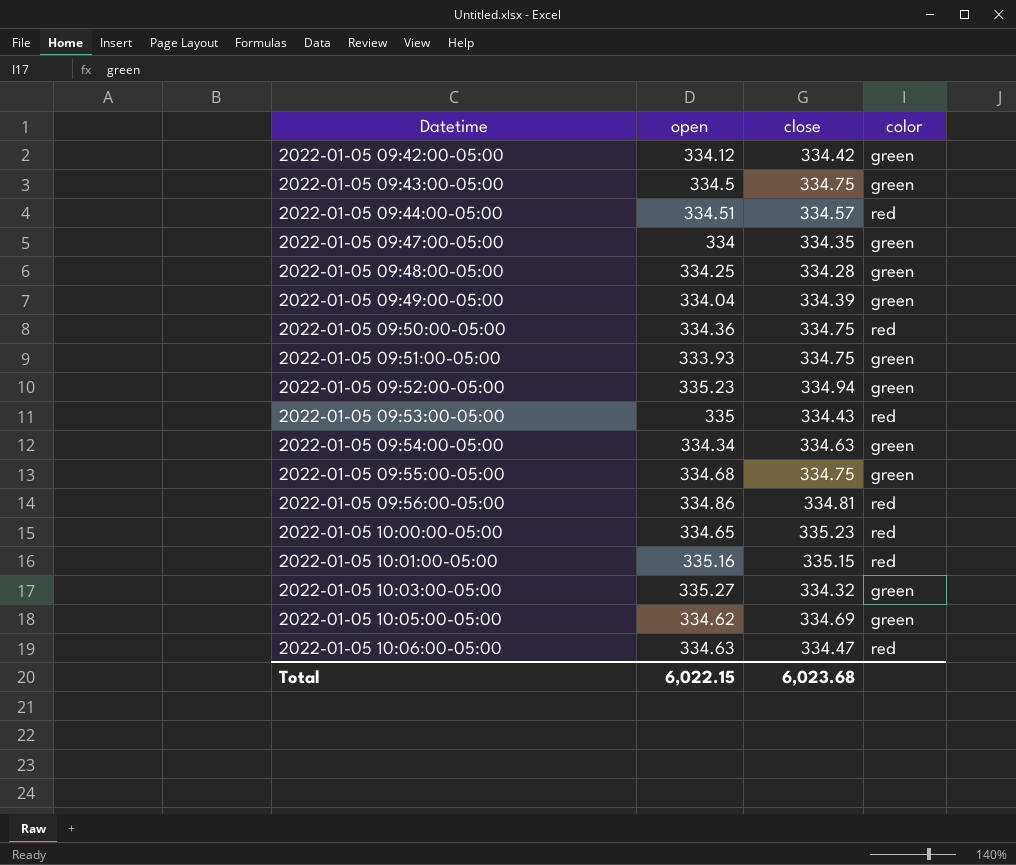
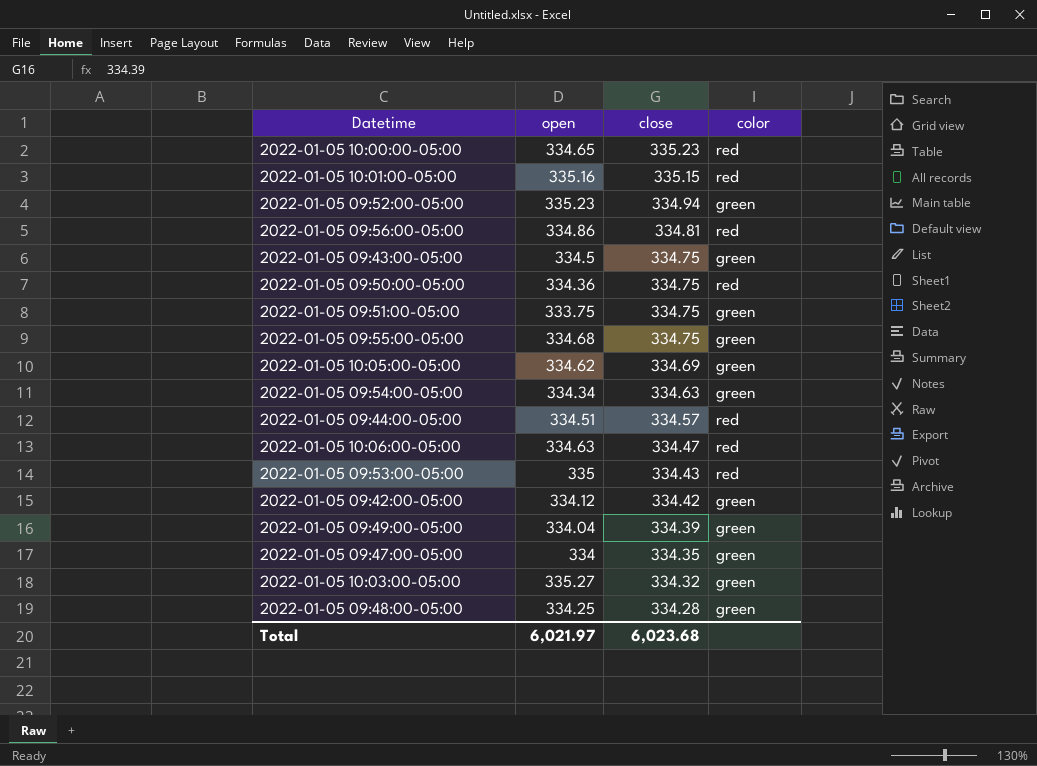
row order: Datetime ascending -> close descending
2022-01-05 09:51:00-05:00 | open: 333.93 -> 333.75
Total | open: 6,022.15 -> 6,021.97

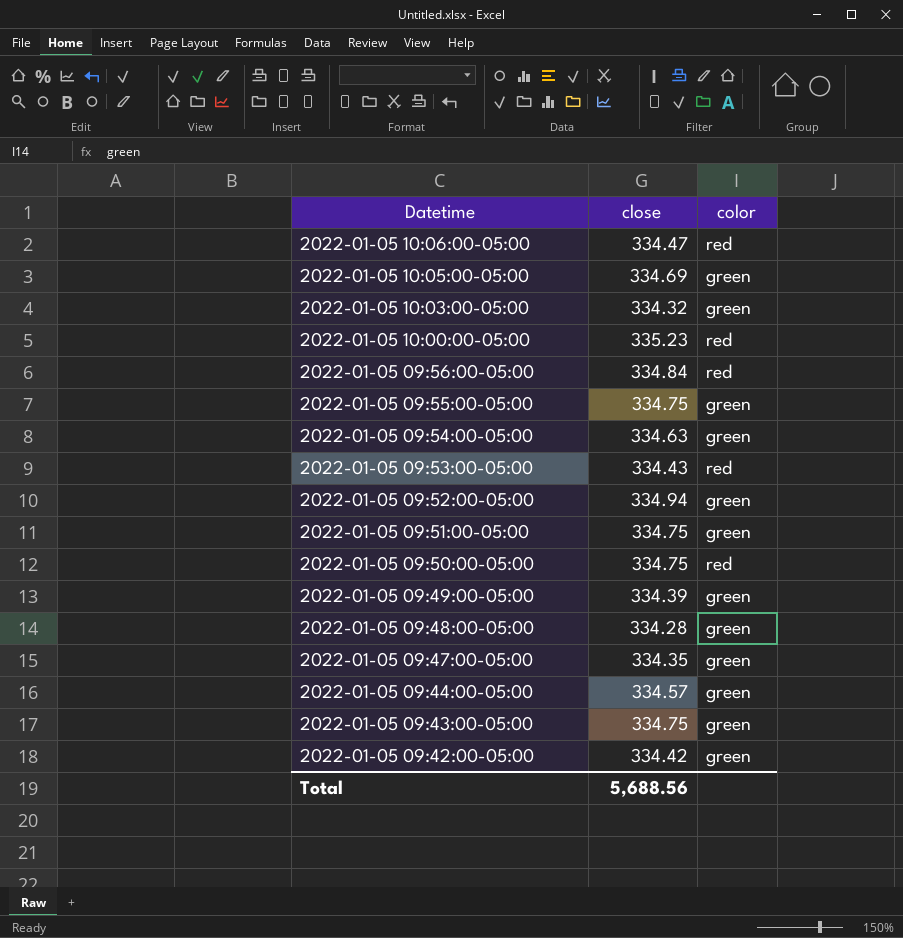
row order: close descending -> Datetime descending
column open | position: 2 -> none
row 2022-01-05 10:01:00-05:00: 335.16 | 335.15 | red -> none
2022-01-05 09:56:00-05:00 | close: 334.81 -> 334.84
2022-01-05 09:44:00-05:00 | color: red -> green
Total | close: 6,023.68 -> 5,688.56

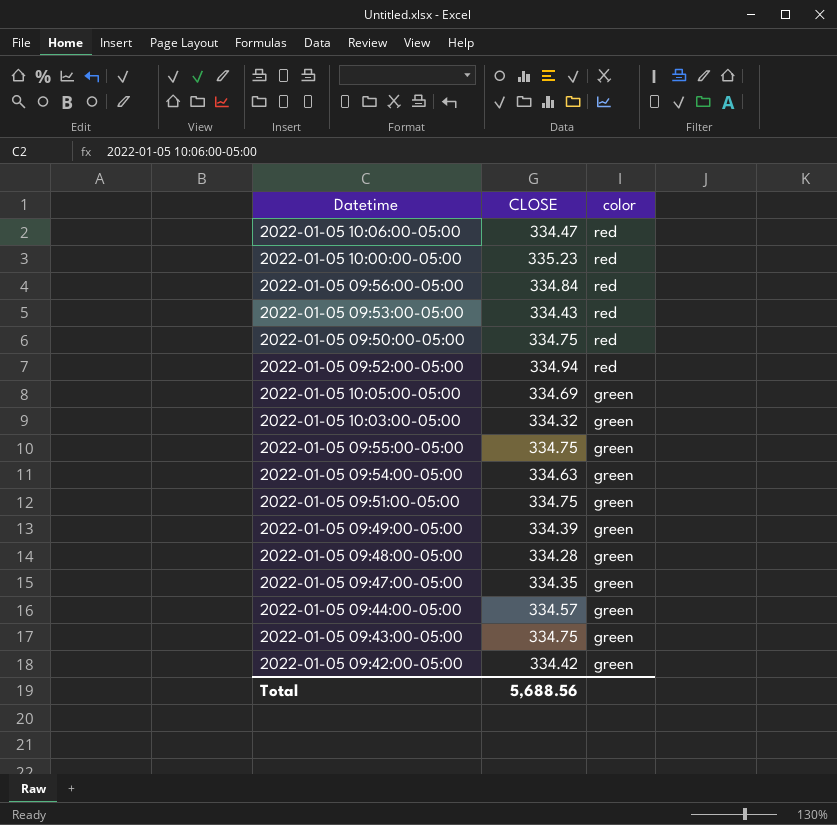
row order: Datetime descending -> color descending
column name: close -> CLOSE
2022-01-05 09:52:00-05:00 | color: green -> red

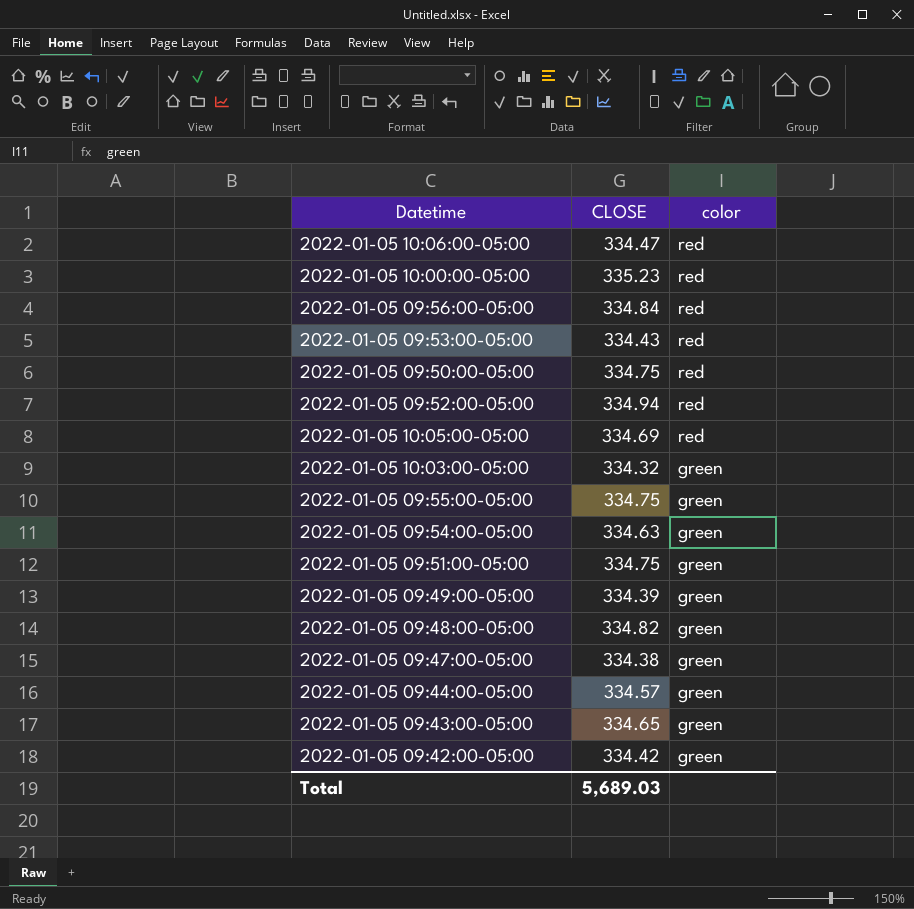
2022-01-05 10:05:00-05:00 | color: green -> red
2022-01-05 09:48:00-05:00 | CLOSE: 334.28 -> 334.82
2022-01-05 09:47:00-05:00 | CLOSE: 334.35 -> 334.38
2022-01-05 09:43:00-05:00 | CLOSE: 334.75 -> 334.65
Total | CLOSE: 5,688.56 -> 5,689.03

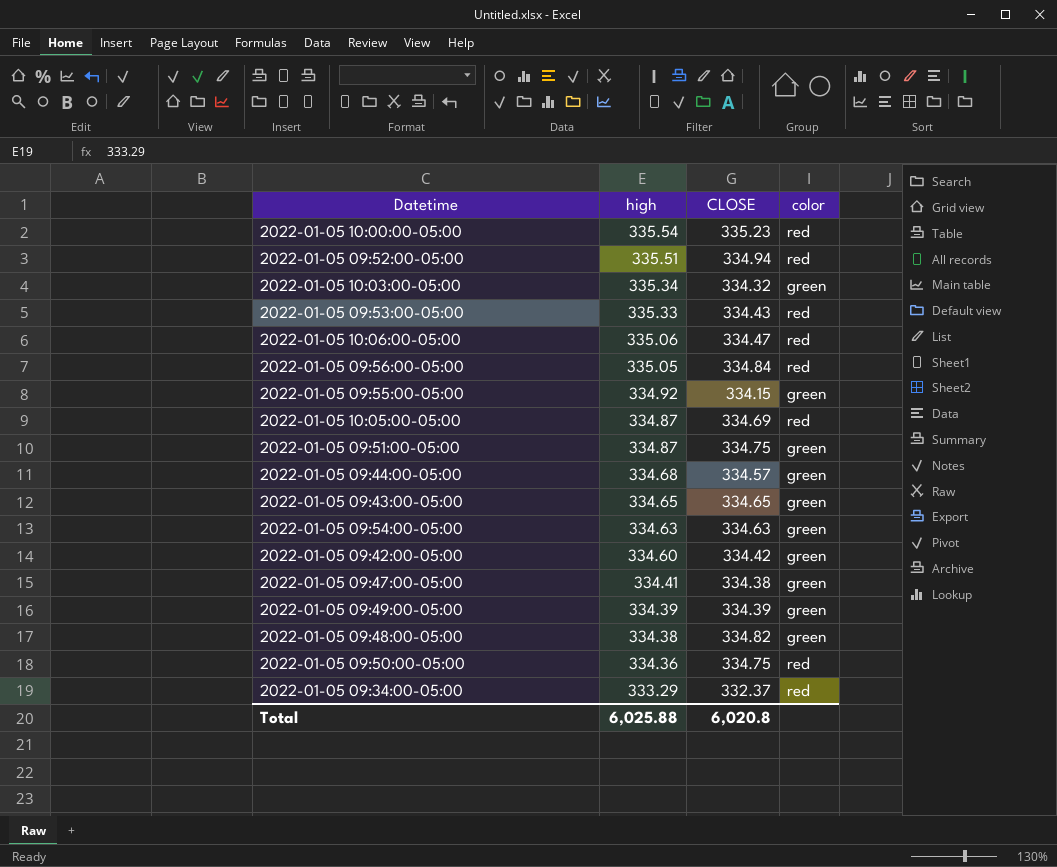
row order: color descending -> high descending
column high | position: none -> 2
2022-01-05 09:55:00-05:00 | CLOSE: 334.75 -> 334.15
row 2022-01-05 09:34:00-05:00: none -> 333.29 | 332.37 | red
Total | CLOSE: 5,689.03 -> 6,020.8

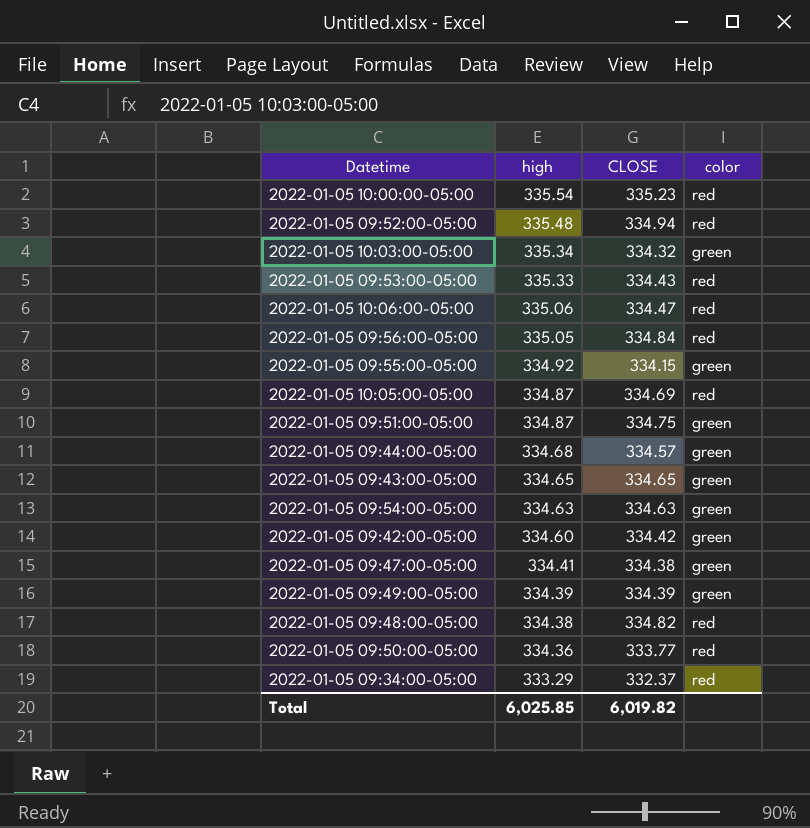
2022-01-05 09:52:00-05:00 | high: 335.51 -> 335.48
2022-01-05 09:48:00-05:00 | color: green -> red
2022-01-05 09:50:00-05:00 | CLOSE: 334.75 -> 333.77
Total | high: 6,025.88 -> 6,025.85
Total | CLOSE: 6,020.8 -> 6,019.82

